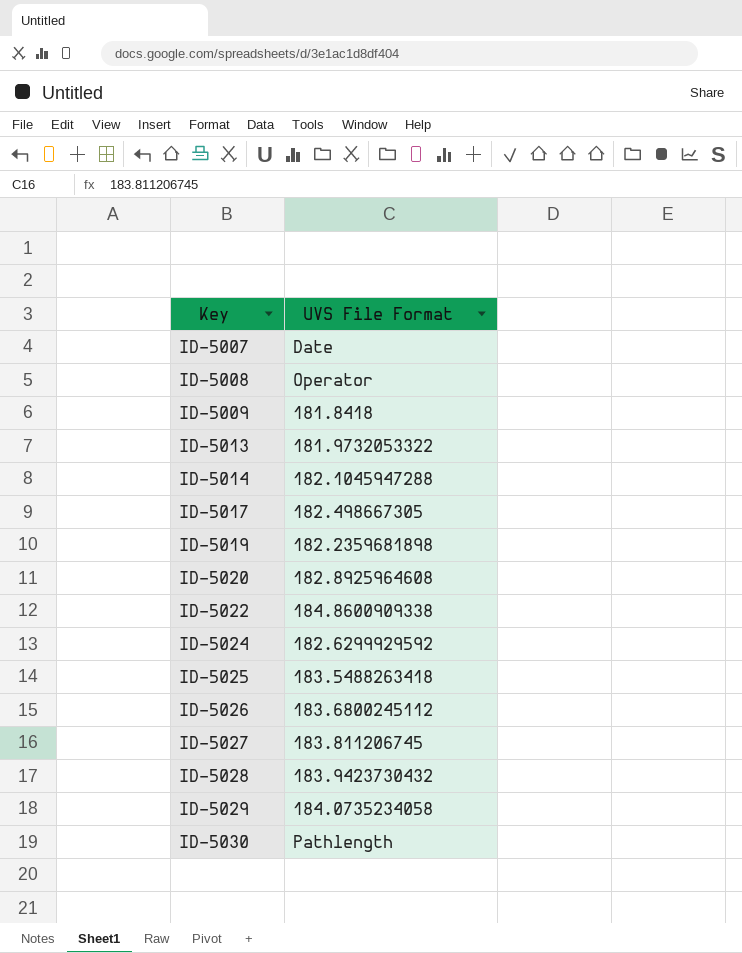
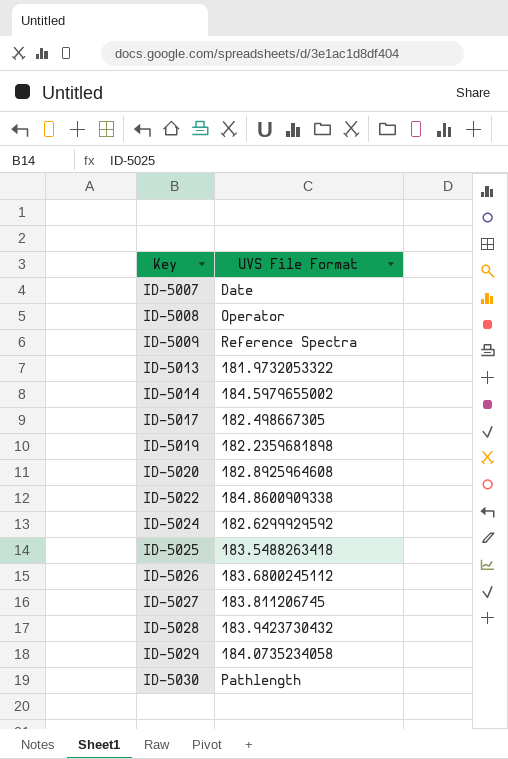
ID-5009 | UVS File Format: 181.8418 -> Reference Spectra
ID-5014 | UVS File Format: 182.1045947288 -> 184.5979655002

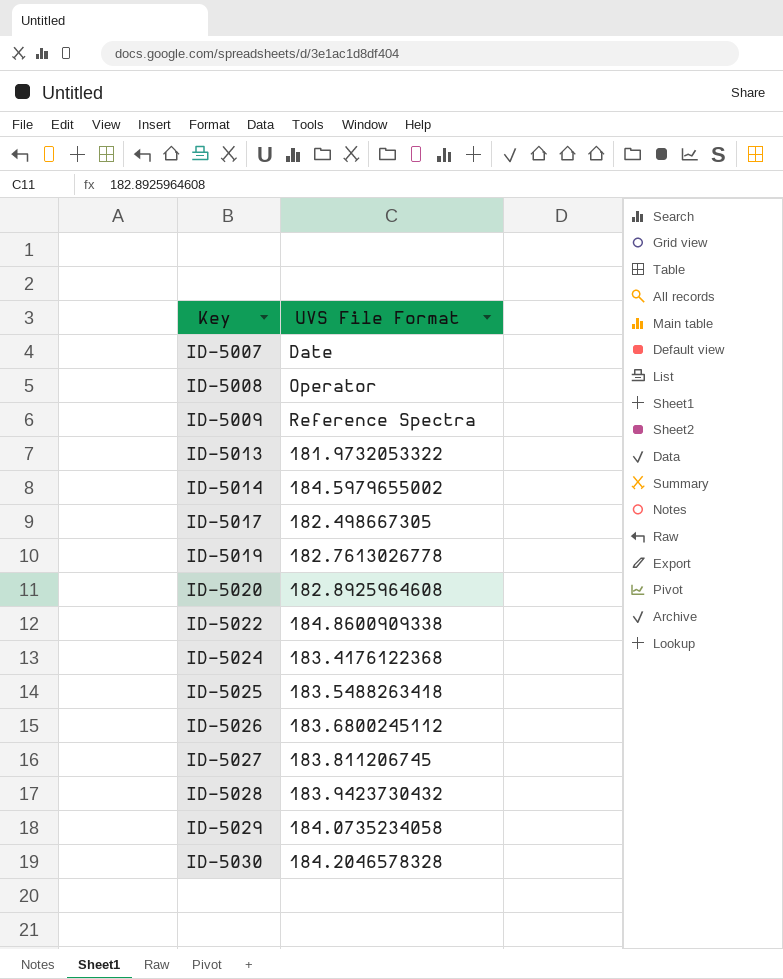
ID-5019 | UVS File Format: 182.2359681898 -> 182.7613026778
ID-5024 | UVS File Format: 182.6299929592 -> 183.4176122368
ID-5030 | UVS File Format: Pathlength -> 184.2046578328

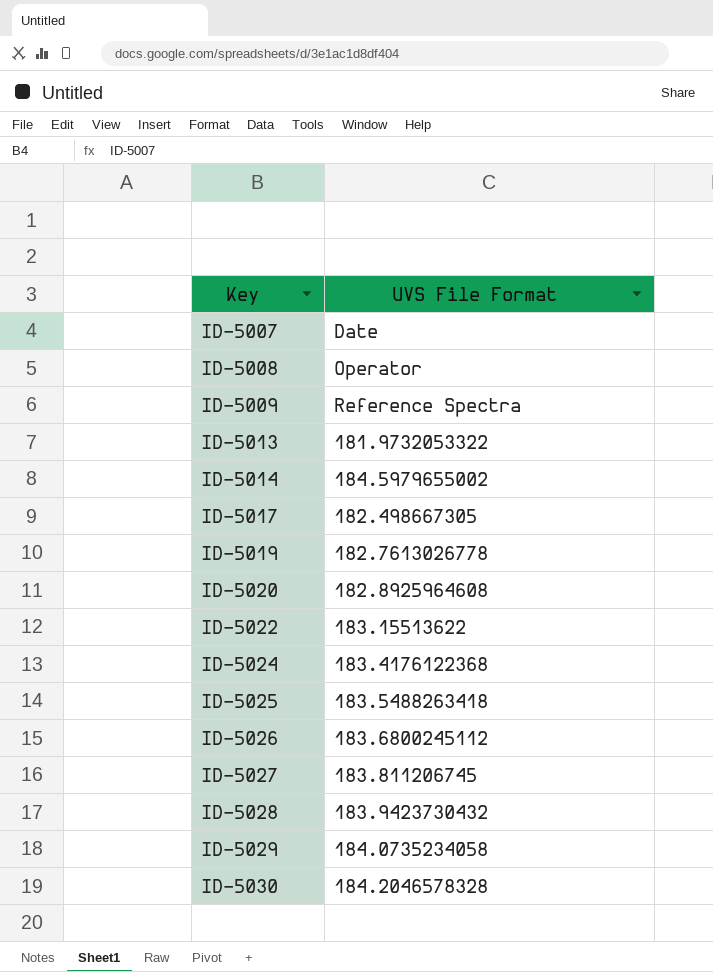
ID-5022 | UVS File Format: 184.8600909338 -> 183.15513622

